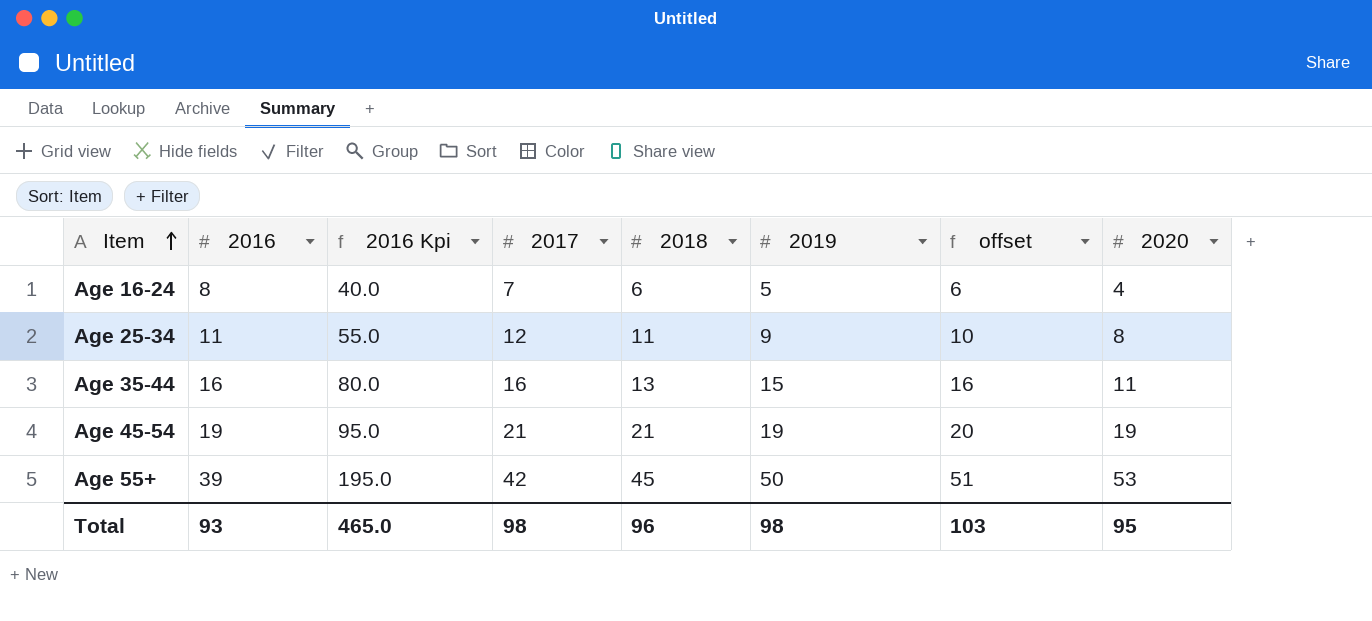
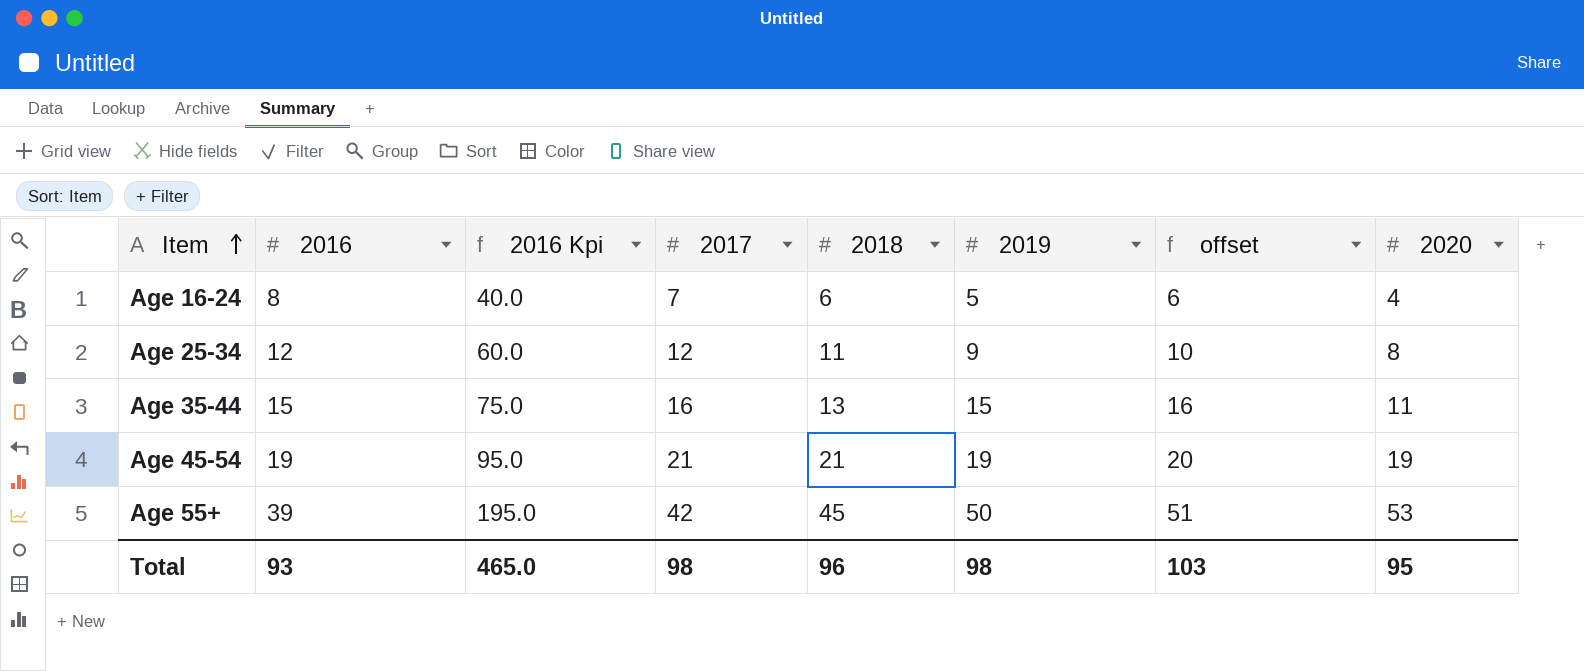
Age 25-34 | 2016: 11 -> 12
Age 25-34 | 2016 Kpi: 55.0 -> 60.0
Age 35-44 | 2016: 16 -> 15
Age 35-44 | 2016 Kpi: 80.0 -> 75.0

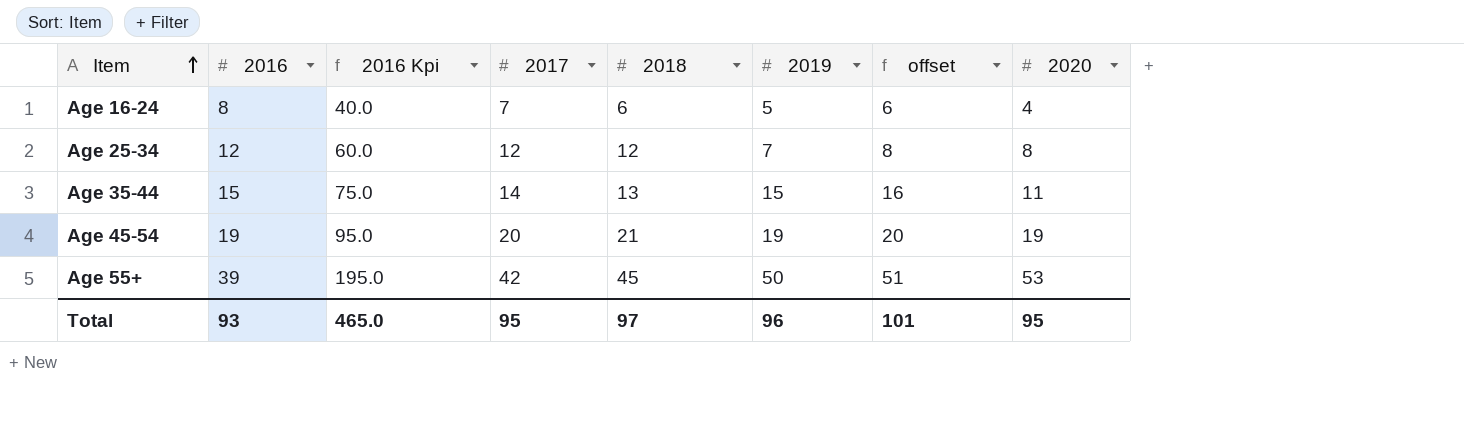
Age 25-34 | 2018: 11 -> 12
Age 25-34 | 2019: 9 -> 7
Age 25-34 | offset: 10 -> 8
Age 35-44 | 2017: 16 -> 14
Age 45-54 | 2017: 21 -> 20
Total | 2017: 98 -> 95
Total | 2018: 96 -> 97
Total | 2019: 98 -> 96
Total | offset: 103 -> 101

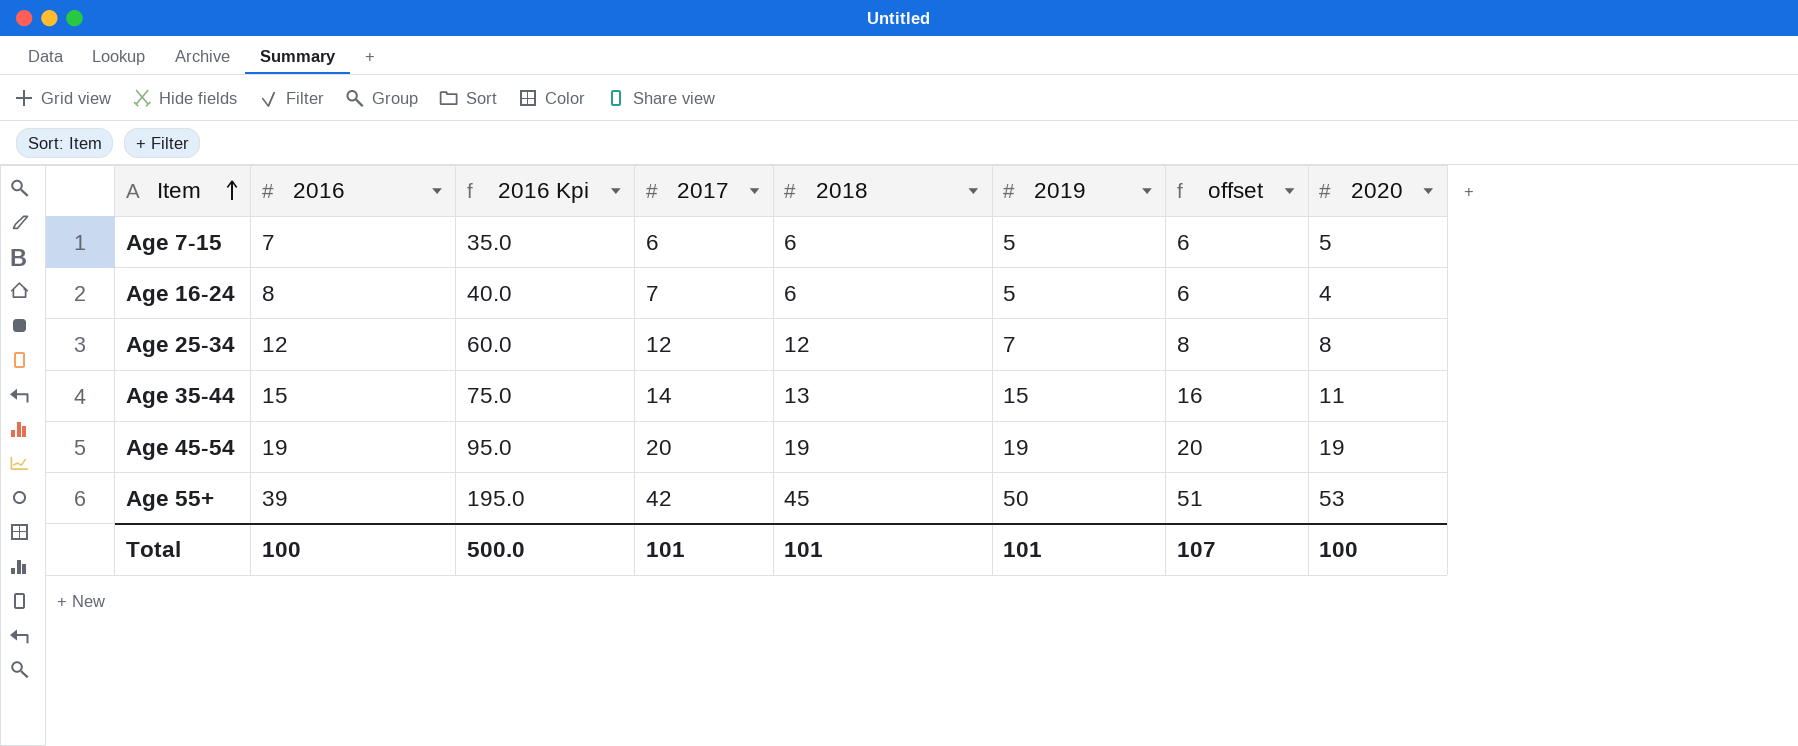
row Age 7-15: none -> 7 | 35.0 | 6 | 6 | 5 | 6 | 5
Age 45-54 | 2018: 21 -> 19
Total | 2016: 93 -> 100
Total | 2016 Kpi: 465.0 -> 500.0
Total | 2017: 95 -> 101
Total | 2018: 97 -> 101
Total | 2019: 96 -> 101
Total | offset: 101 -> 107
Total | 2020: 95 -> 100

